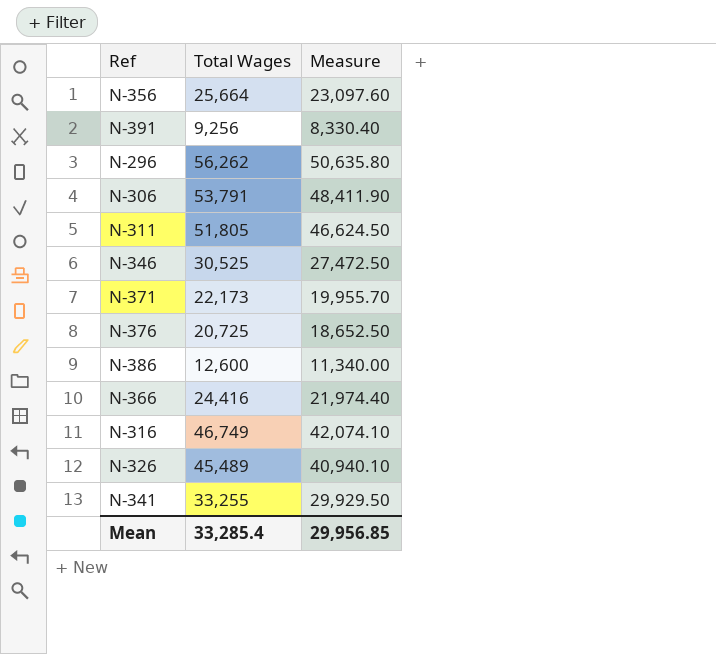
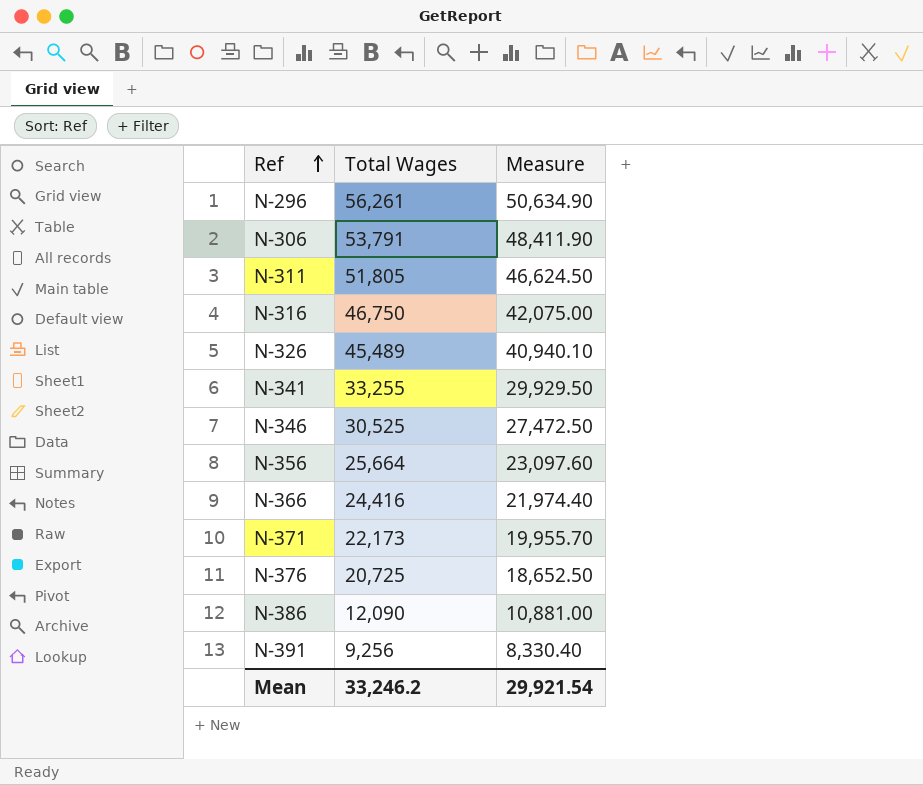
row order: none -> Ref ascending
N-296 | Total Wages: 56,262 -> 56,261
N-296 | Measure: 50,635.80 -> 50,634.90
N-316 | Total Wages: 46,749 -> 46,750
N-316 | Measure: 42,074.10 -> 42,075.00
N-386 | Total Wages: 12,600 -> 12,090
N-386 | Measure: 11,340.00 -> 10,881.00
Mean | Total Wages: 33,285.4 -> 33,246.2
Mean | Measure: 29,956.85 -> 29,921.54

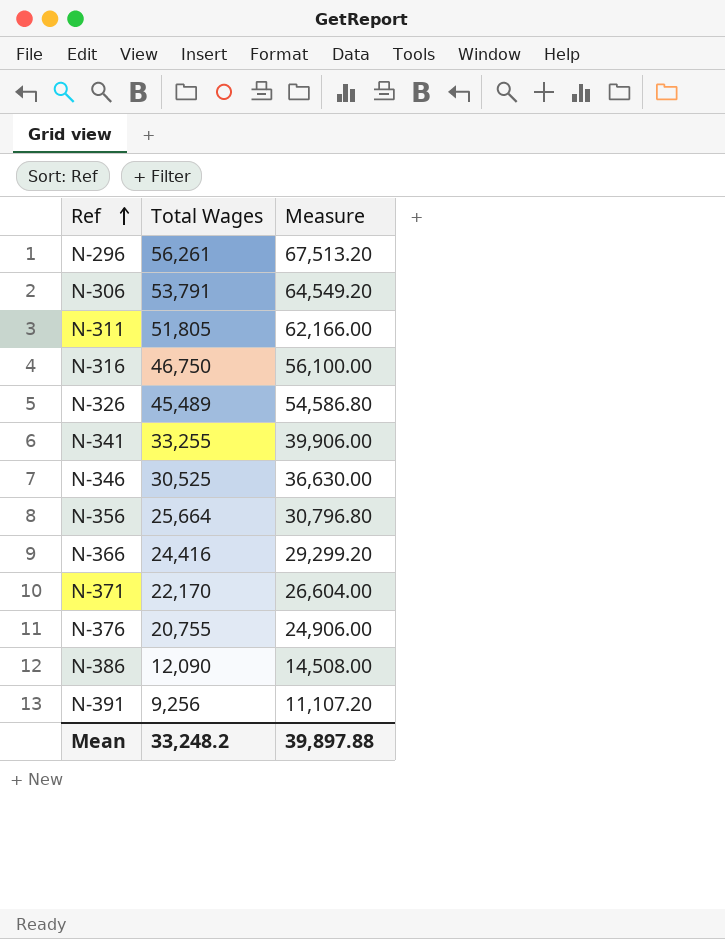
column Measure | formula: [Total Wages] * 0.9 -> [Total Wages] * 1.2
N-371 | Total Wages: 22,173 -> 22,170
N-376 | Total Wages: 20,725 -> 20,755
Mean | Total Wages: 33,246.2 -> 33,248.2
Mean | Measure: 29,921.54 -> 39,897.88

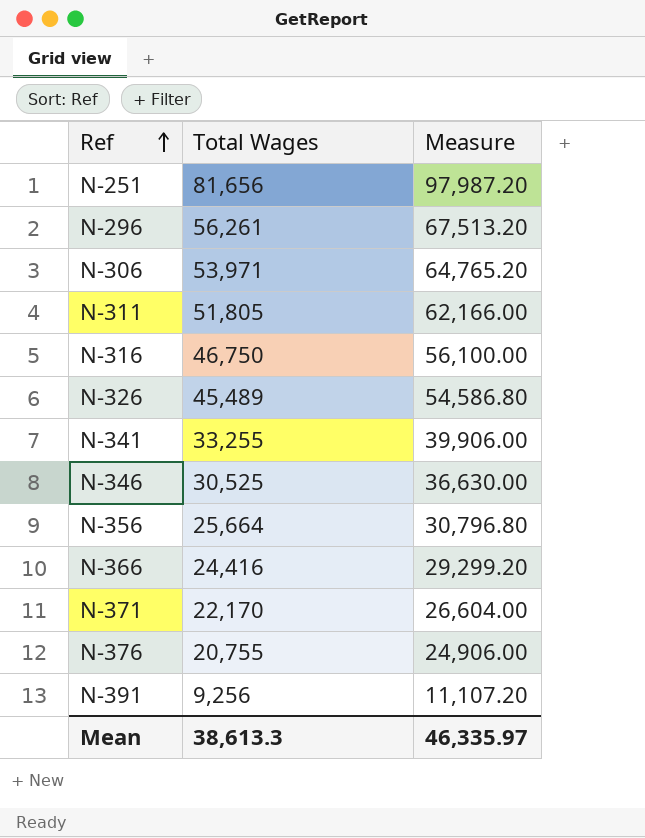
row N-386: 12,090 | 14,508.00 -> none
row N-251: none -> 81,656 | 97,987.20
N-306 | Total Wages: 53,791 -> 53,971
N-306 | Measure: 64,549.20 -> 64,765.20
Mean | Total Wages: 33,248.2 -> 38,613.3
Mean | Measure: 39,897.88 -> 46,335.97

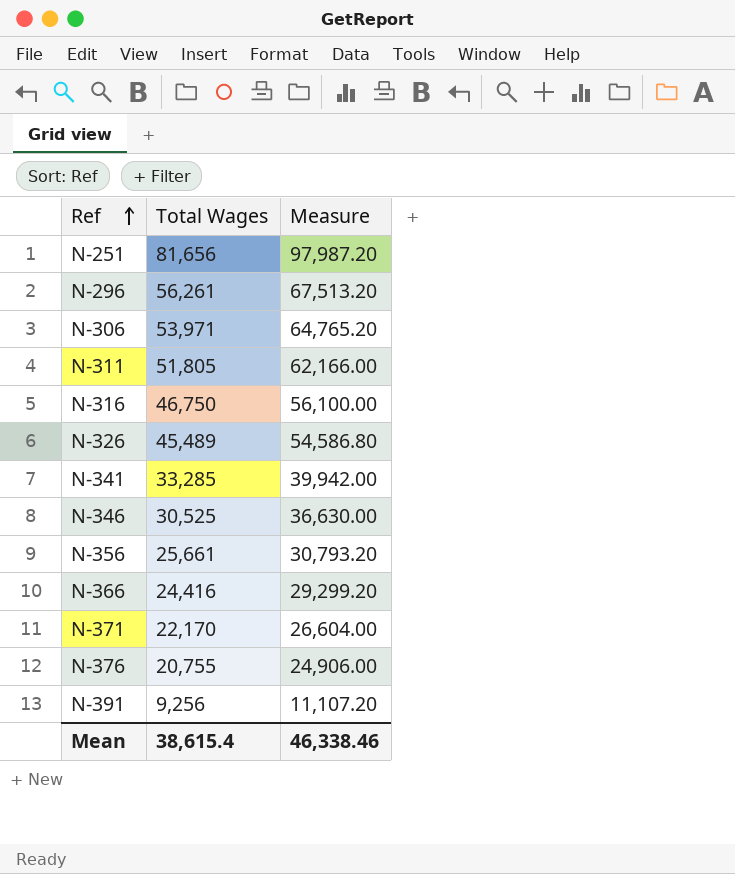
N-341 | Total Wages: 33,255 -> 33,285
N-341 | Measure: 39,906.00 -> 39,942.00
N-356 | Total Wages: 25,664 -> 25,661
N-356 | Measure: 30,796.80 -> 30,793.20
Mean | Total Wages: 38,613.3 -> 38,615.4
Mean | Measure: 46,335.97 -> 46,338.46

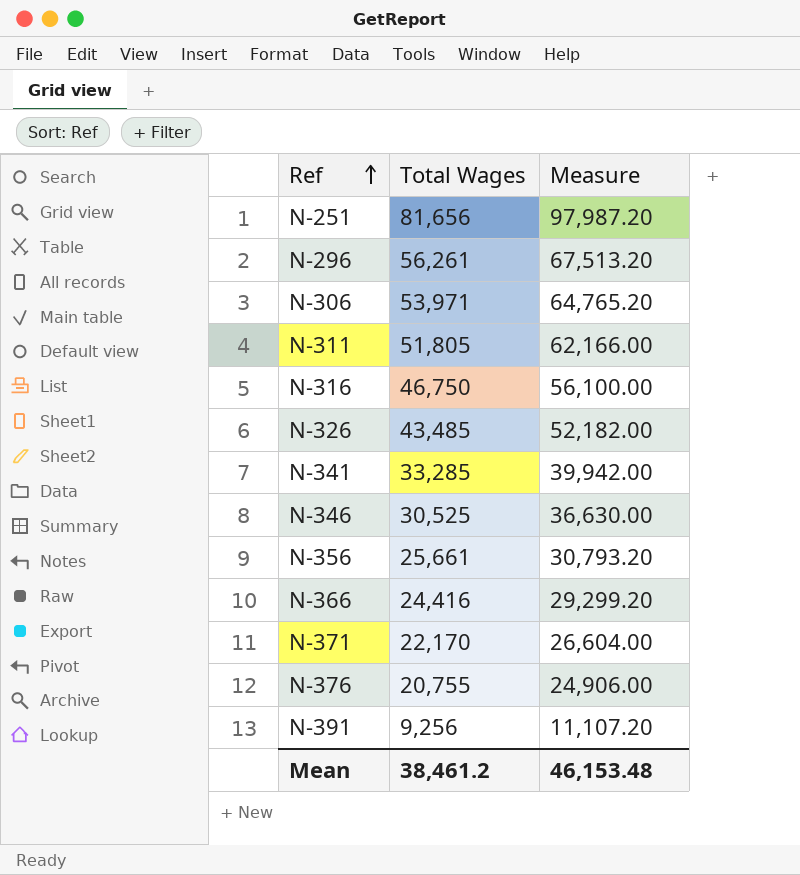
N-326 | Total Wages: 45,489 -> 43,485
N-326 | Measure: 54,586.80 -> 52,182.00
Mean | Total Wages: 38,615.4 -> 38,461.2
Mean | Measure: 46,338.46 -> 46,153.48

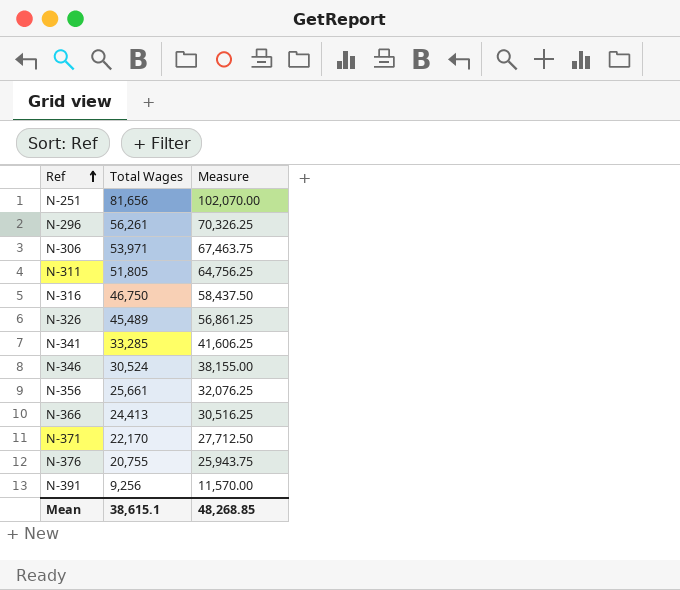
column Measure | formula: [Total Wages] * 1.2 -> [Total Wages] * 1.25
N-326 | Total Wages: 43,485 -> 45,489
N-346 | Total Wages: 30,525 -> 30,524
N-366 | Total Wages: 24,416 -> 24,413
Mean | Total Wages: 38,461.2 -> 38,615.1
Mean | Measure: 46,153.48 -> 48,268.85

